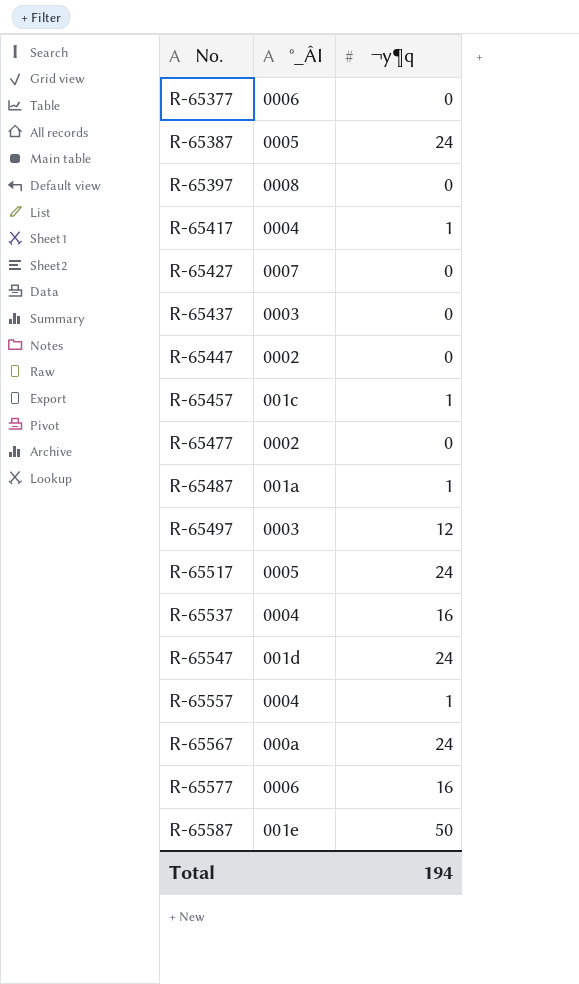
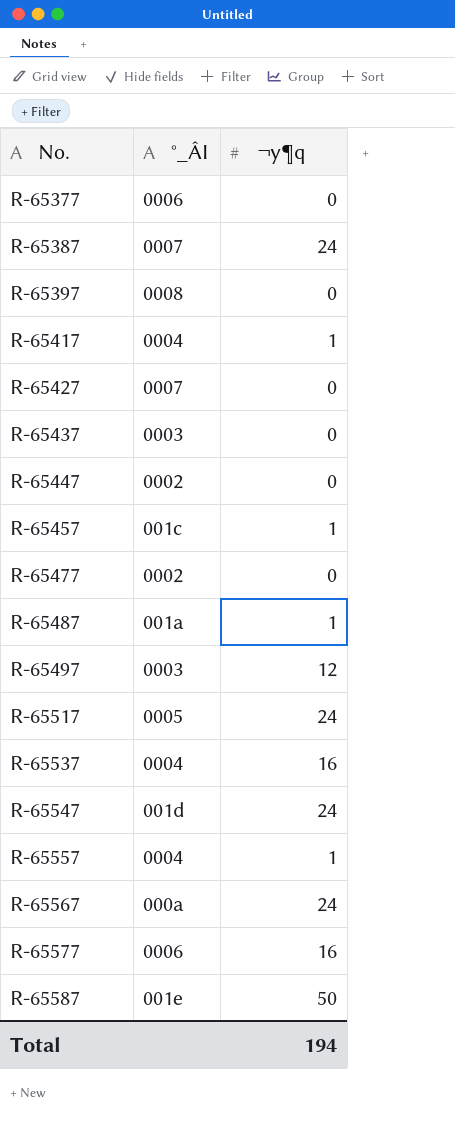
R-65387 | °_ÂI: 0005 -> 0007

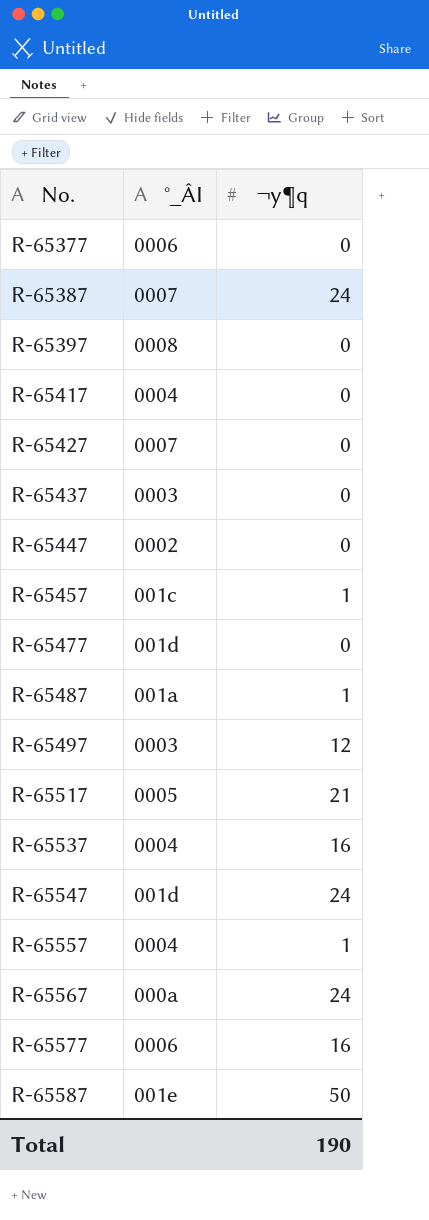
R-65417 | ¬y¶q: 1 -> 0
R-65477 | °_ÂI: 0002 -> 001d
R-65517 | ¬y¶q: 24 -> 21
Total | ¬y¶q: 194 -> 190

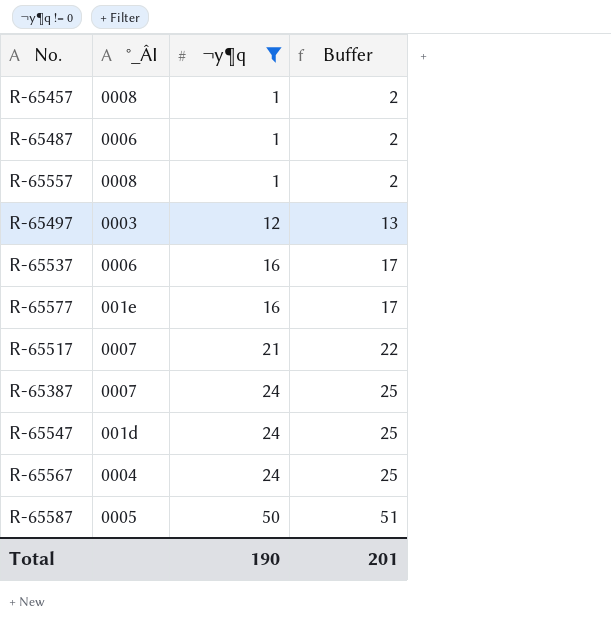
filter: none -> ¬y¶q != 0
row order: No. ascending -> ¬y¶q ascending
column Buffer | formula: none -> [¬y¶q] + 1
R-65457 | °_ÂI: 001c -> 0008
R-65487 | °_ÂI: 001a -> 0006
R-65557 | °_ÂI: 0004 -> 0008
R-65537 | °_ÂI: 0004 -> 0006
R-65577 | °_ÂI: 0006 -> 001e
R-65517 | °_ÂI: 0005 -> 0007
R-65567 | °_ÂI: 000a -> 0004
R-65587 | °_ÂI: 001e -> 0005

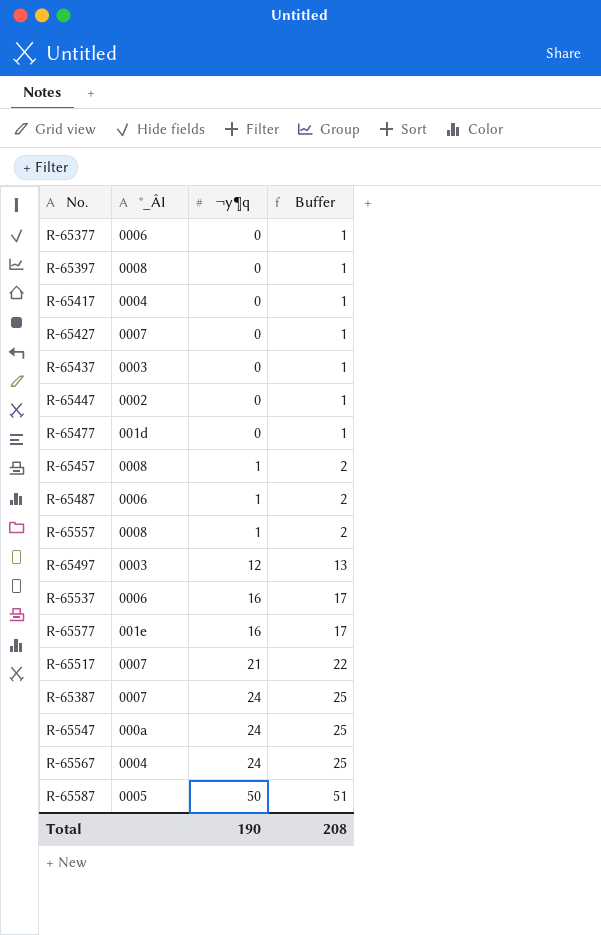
filter: ¬y¶q != 0 -> none
R-65547 | °_ÂI: 001d -> 000a
Total | Buffer: 201 -> 208

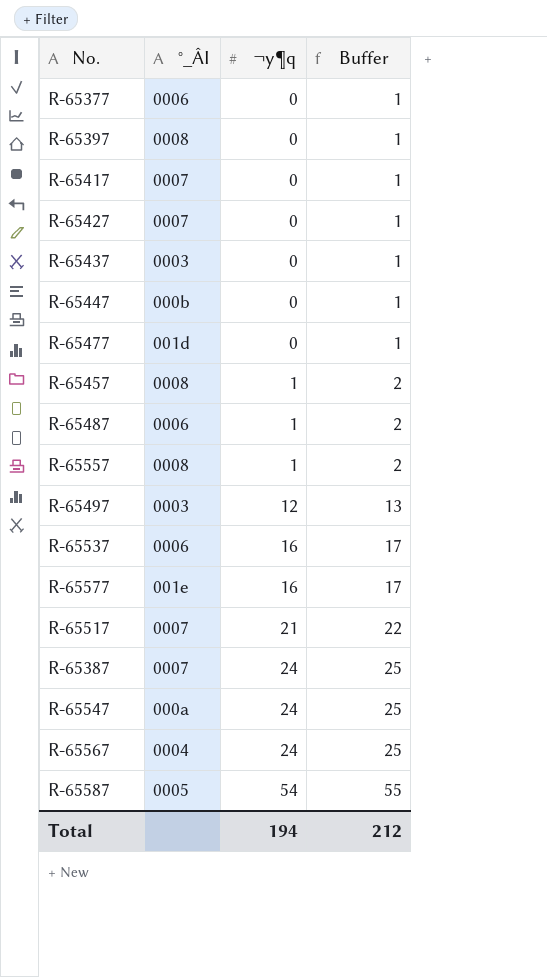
R-65417 | °_ÂI: 0004 -> 0007
R-65447 | °_ÂI: 0002 -> 000b
R-65587 | ¬y¶q: 50 -> 54
R-65587 | Buffer: 51 -> 55
Total | ¬y¶q: 190 -> 194
Total | Buffer: 208 -> 212

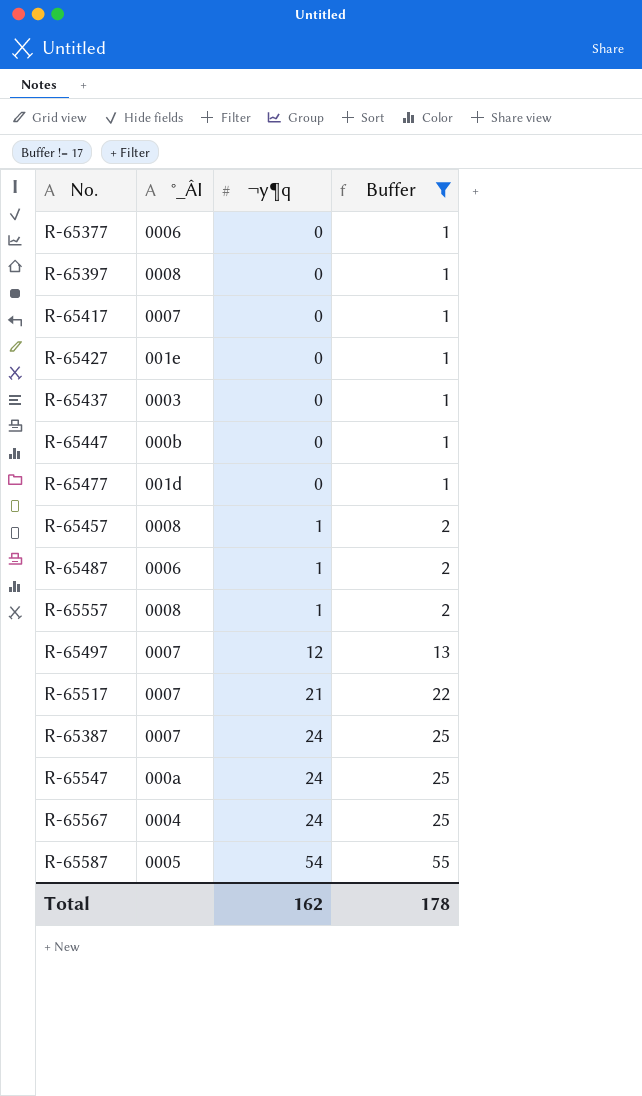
filter: none -> Buffer != 17
R-65427 | °_ÂI: 0007 -> 001e
R-65497 | °_ÂI: 0003 -> 0007
Total | ¬y¶q: 194 -> 162
Total | Buffer: 212 -> 178

